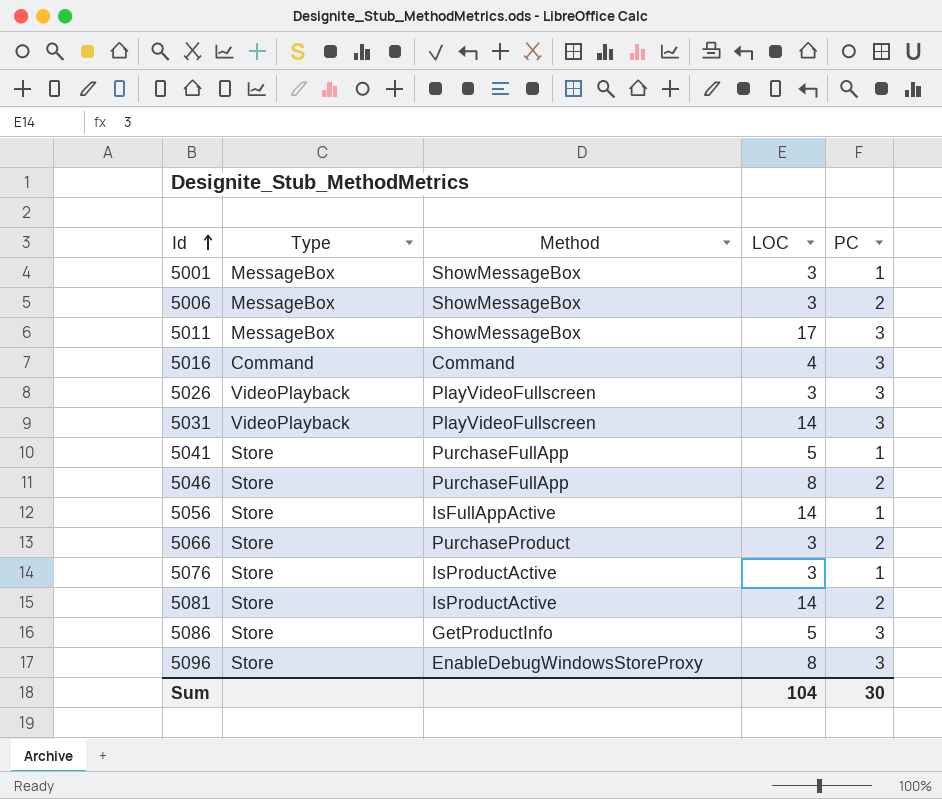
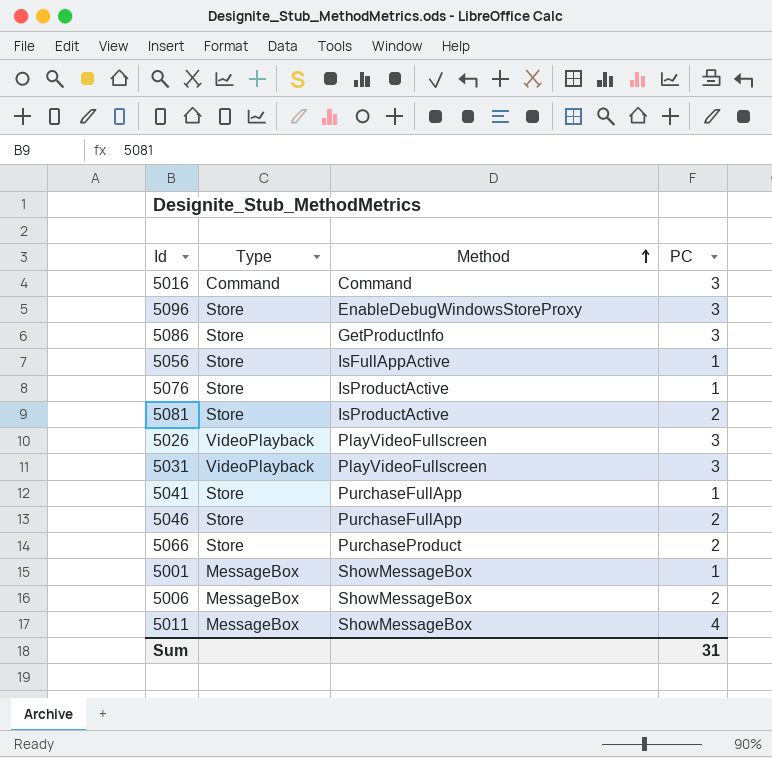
row order: Id ascending -> Method ascending
column LOC | position: 4 -> none
5011 | PC: 3 -> 4
Sum | PC: 30 -> 31

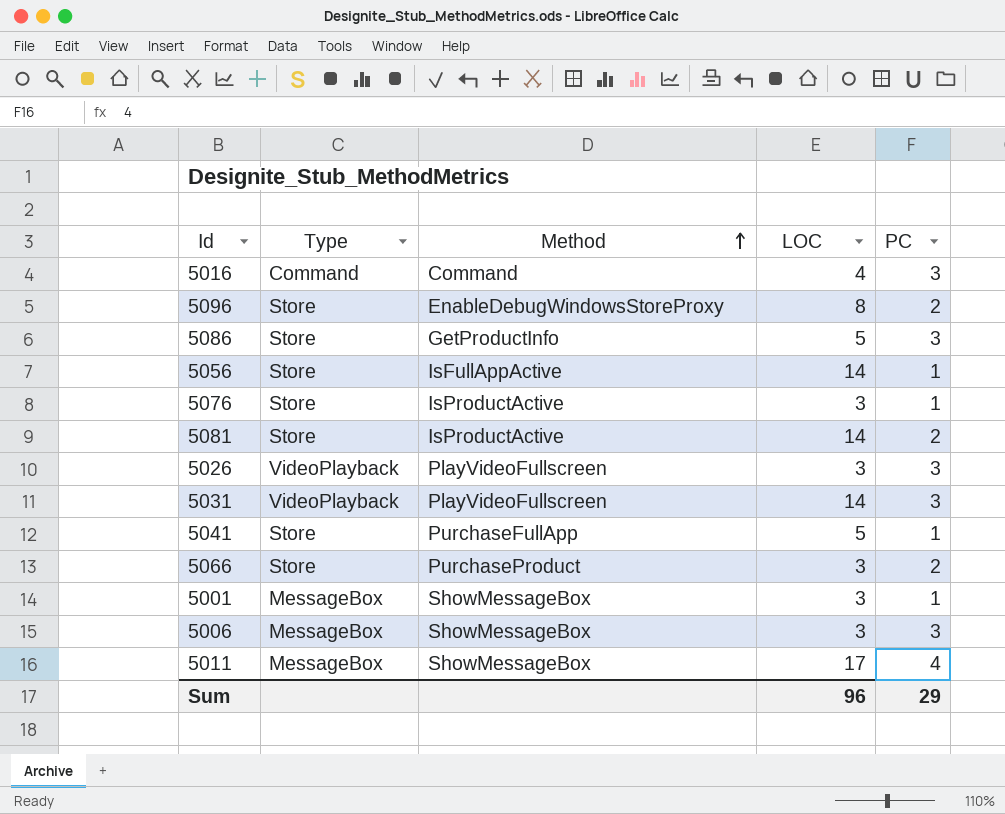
column LOC | position: none -> 4
row 5046: Store | PurchaseFullApp | 2 -> none
5096 | PC: 3 -> 2
5006 | PC: 2 -> 3
Sum | PC: 31 -> 29

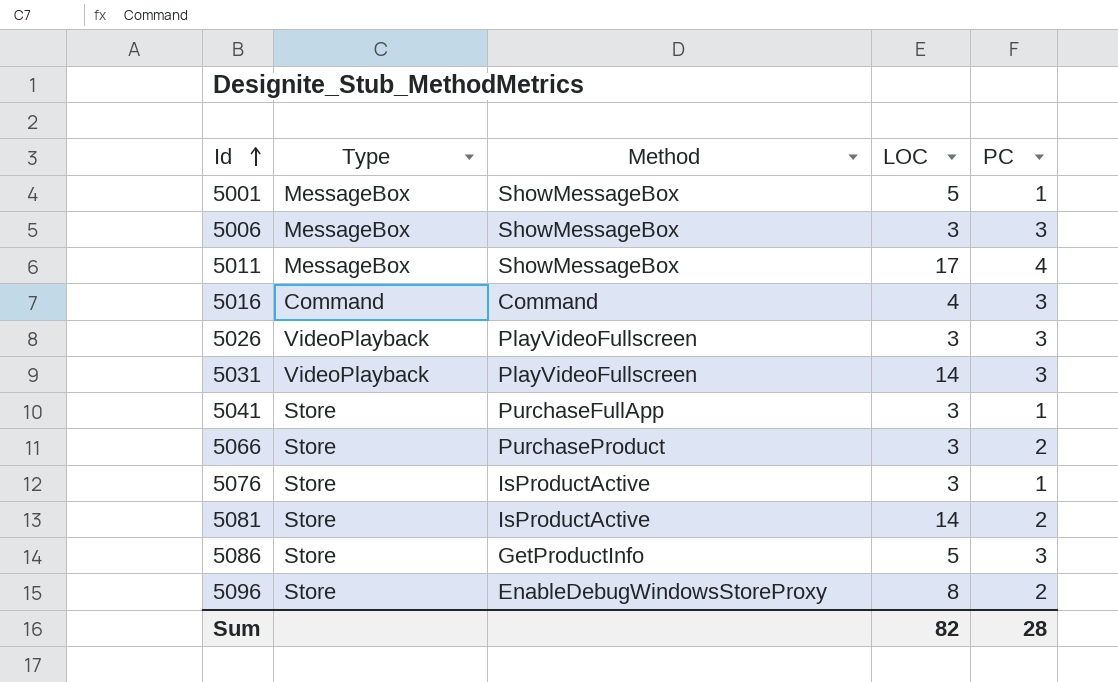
row order: Method ascending -> Id ascending
row 5056: Store | IsFullAppActive | 14 | 1 -> none
5001 | LOC: 3 -> 5
5041 | LOC: 5 -> 3
Sum | LOC: 96 -> 82
Sum | PC: 29 -> 28

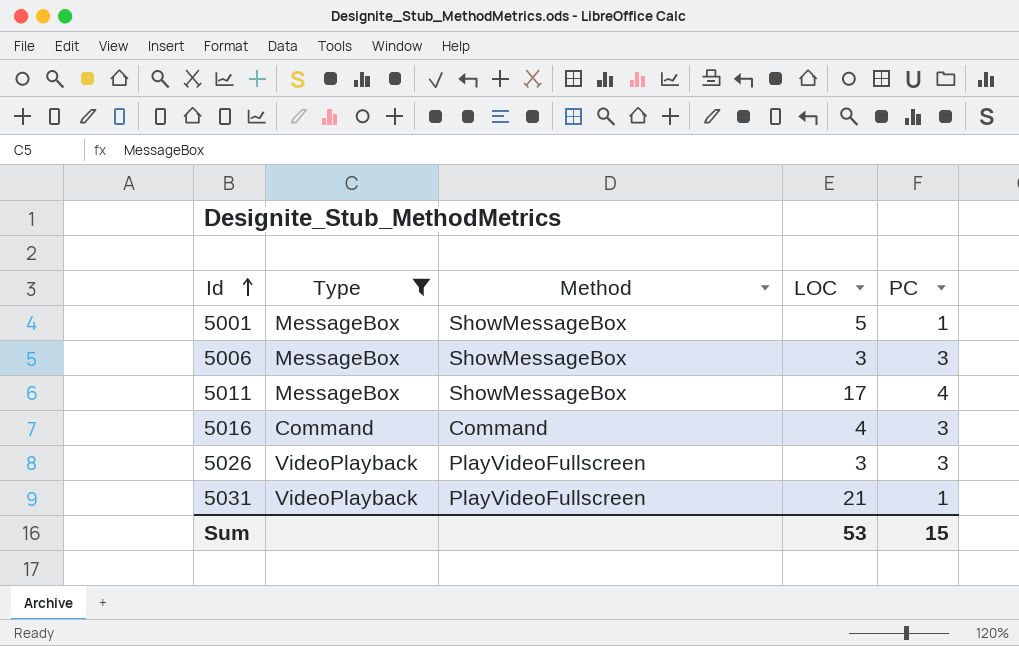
filter: none -> Type != Store
5031 | LOC: 14 -> 21
5031 | PC: 3 -> 1
Sum | LOC: 82 -> 53
Sum | PC: 28 -> 15

